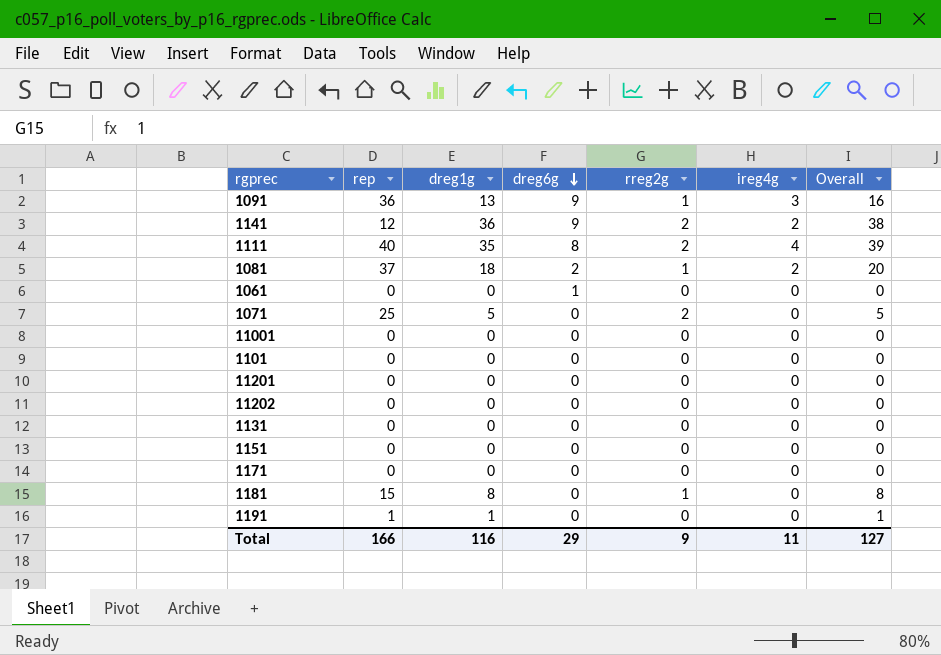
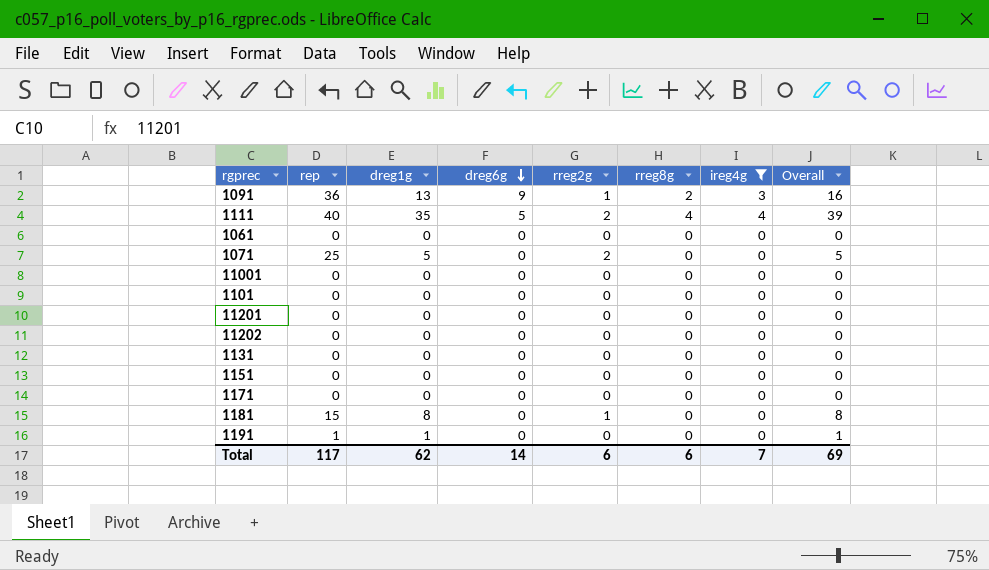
filter: none -> ireg4g != 2
column rreg8g | position: none -> 6
1111 | dreg6g: 8 -> 5
1061 | dreg6g: 1 -> 0
Total | rep: 166 -> 117
Total | dreg1g: 116 -> 62
Total | dreg6g: 29 -> 14
Total | rreg2g: 9 -> 6
Total | ireg4g: 11 -> 7
Total | Overall: 127 -> 69

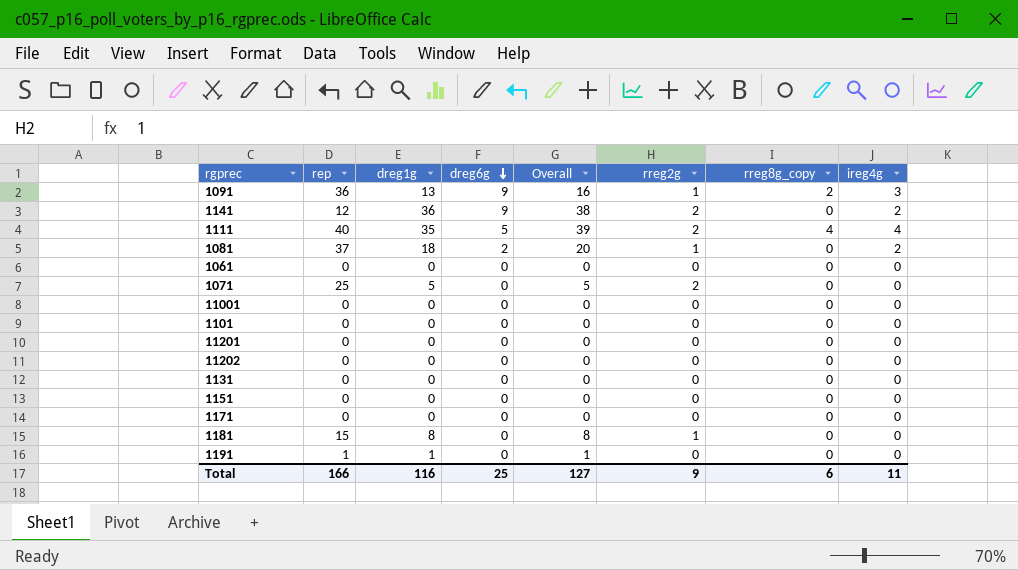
filter: ireg4g != 2 -> none
column Overall | position: 8 -> 5
column name: rreg8g -> rreg8g_copy
Total | rep: 117 -> 166
Total | dreg1g: 62 -> 116
Total | dreg6g: 14 -> 25
Total | Overall: 69 -> 127
Total | rreg2g: 6 -> 9
Total | ireg4g: 7 -> 11

